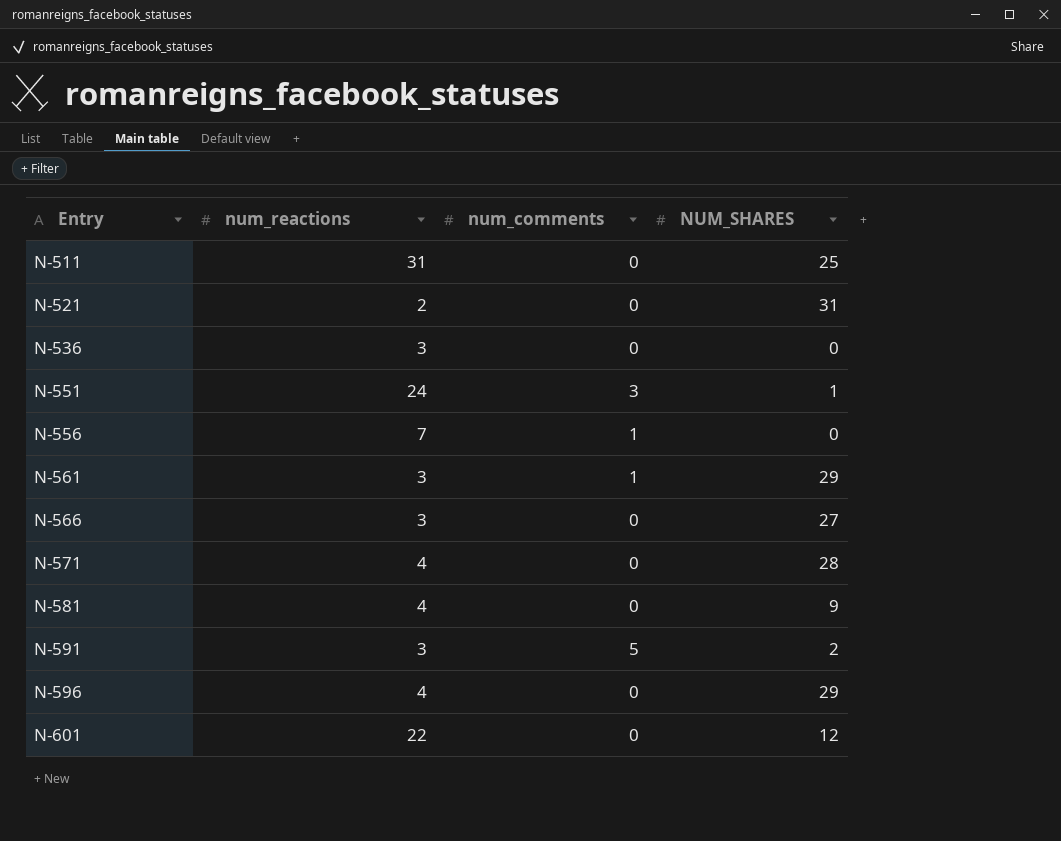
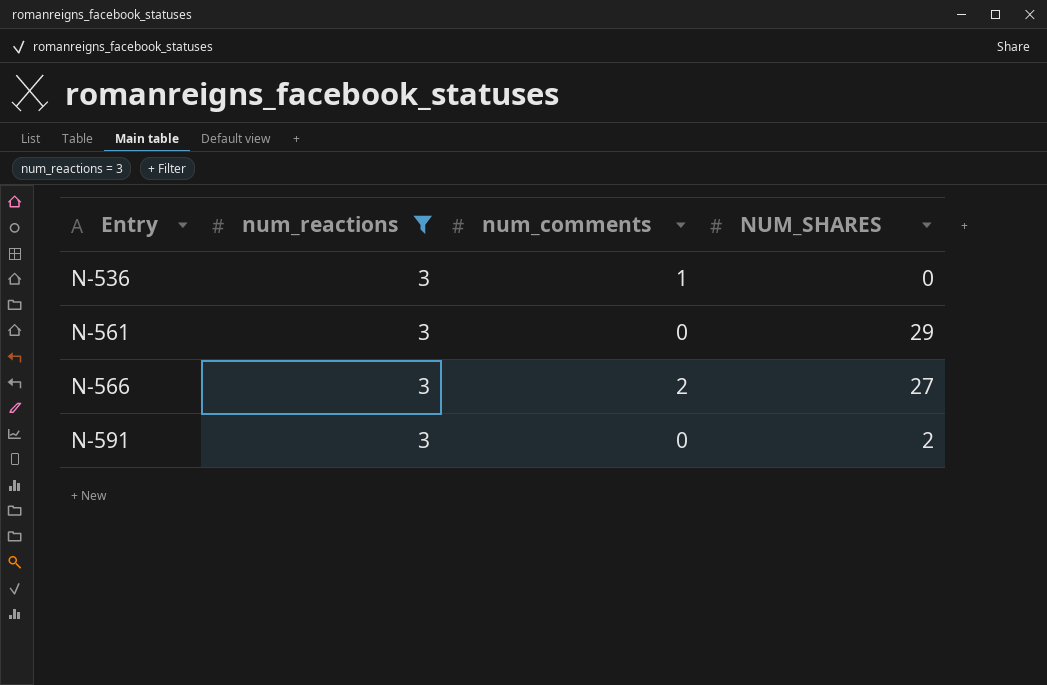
filter: none -> num_reactions = 3
N-536 | num_comments: 0 -> 1
N-561 | num_comments: 1 -> 0
N-566 | num_comments: 0 -> 2
N-591 | num_comments: 5 -> 0

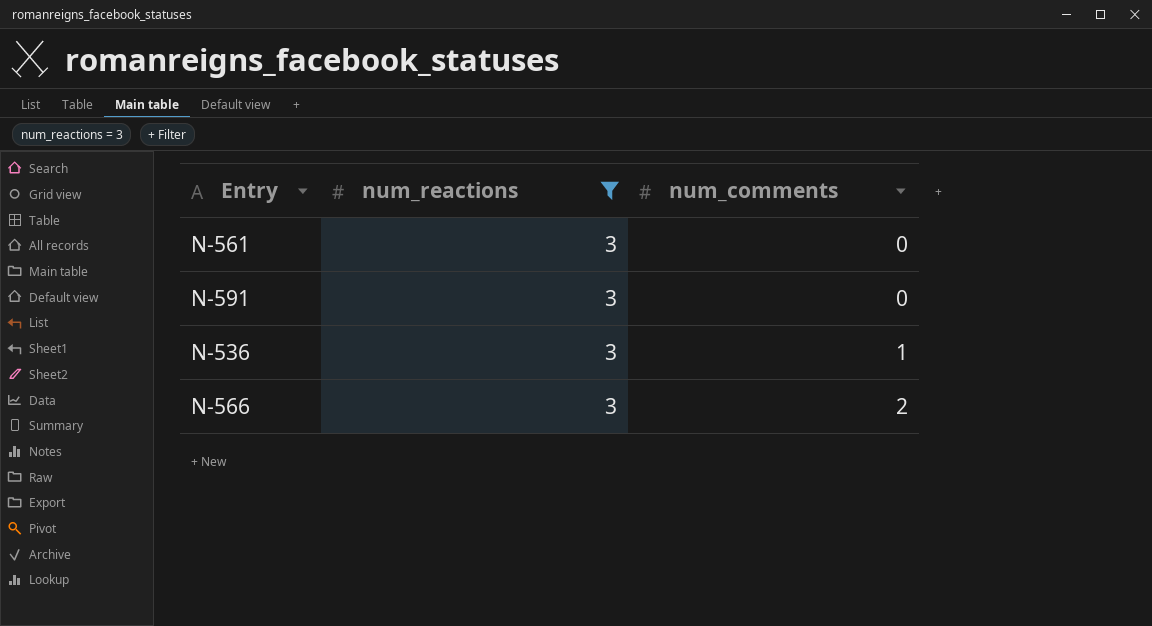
row order: Entry ascending -> num_comments ascending
column NUM_SHARES | position: 4 -> none

